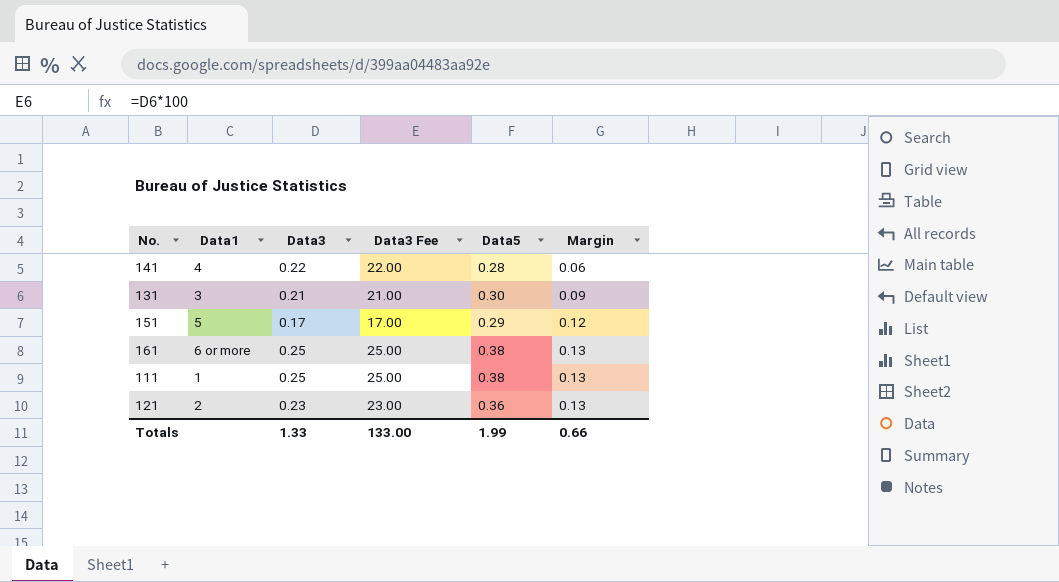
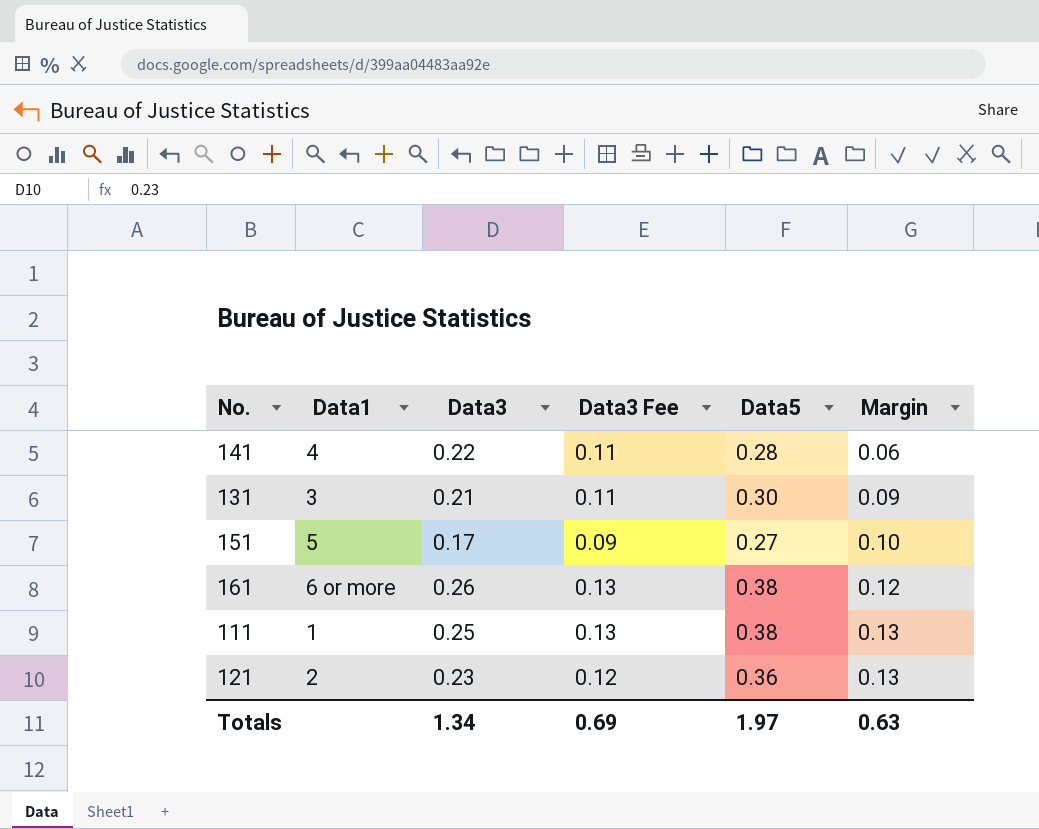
column Data3 Fee | formula: [Data3] * 100 -> [Data3] * 0.5
151 | Data5: 0.29 -> 0.27
151 | Margin: 0.12 -> 0.10
161 | Data3: 0.25 -> 0.26
161 | Margin: 0.13 -> 0.12
Totals | Data3: 1.33 -> 1.34
Totals | Data3 Fee: 133.00 -> 0.69
Totals | Data5: 1.99 -> 1.97
Totals | Margin: 0.66 -> 0.63

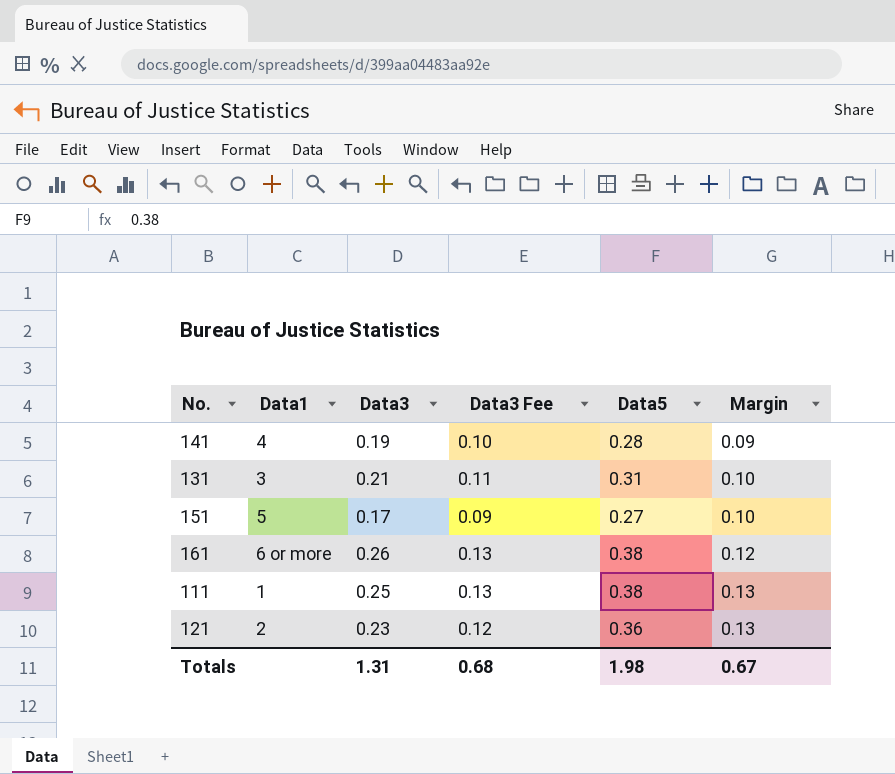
141 | Data3: 0.22 -> 0.19
141 | Data3 Fee: 0.11 -> 0.10
141 | Margin: 0.06 -> 0.09
131 | Data5: 0.30 -> 0.31
131 | Margin: 0.09 -> 0.10
Totals | Data3: 1.34 -> 1.31
Totals | Data3 Fee: 0.69 -> 0.68
Totals | Data5: 1.97 -> 1.98
Totals | Margin: 0.63 -> 0.67

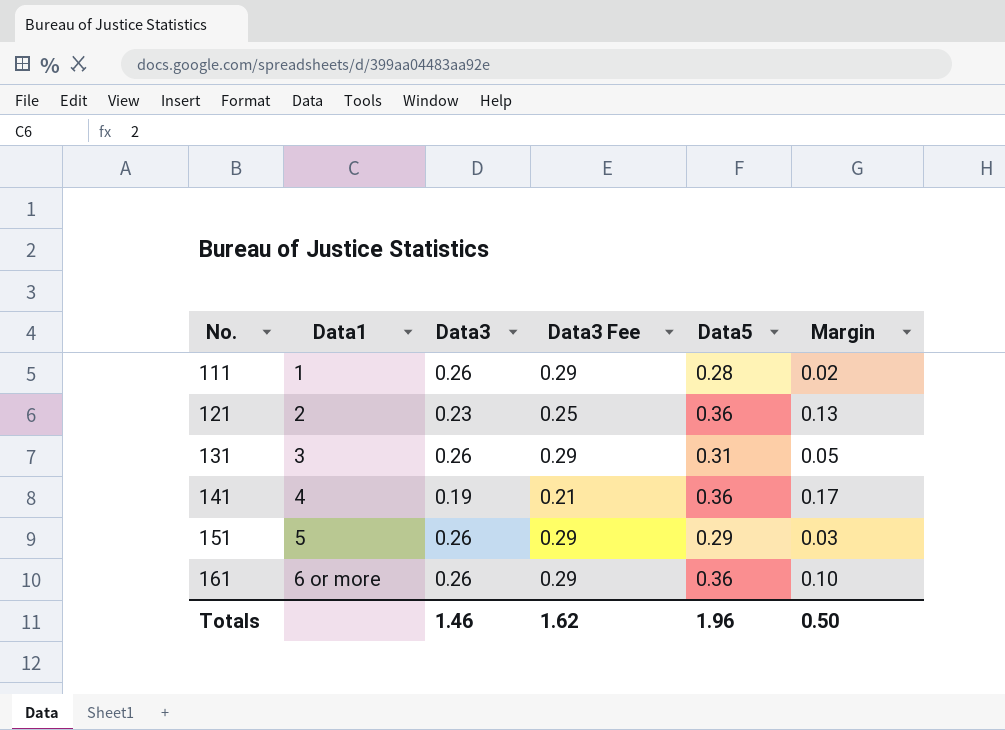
row order: Margin ascending -> No. ascending
column Data3 Fee | formula: [Data3] * 0.5 -> [Data3] * 1.1
111 | Data3: 0.25 -> 0.26
111 | Data5: 0.38 -> 0.28
111 | Margin: 0.13 -> 0.02
131 | Data3: 0.21 -> 0.26
131 | Margin: 0.10 -> 0.05
141 | Data5: 0.28 -> 0.36
141 | Margin: 0.09 -> 0.17
151 | Data3: 0.17 -> 0.26
151 | Data5: 0.27 -> 0.29
151 | Margin: 0.10 -> 0.03
161 | Data5: 0.38 -> 0.36
161 | Margin: 0.12 -> 0.10
Totals | Data3: 1.31 -> 1.46
Totals | Data3 Fee: 0.68 -> 1.62
Totals | Data5: 1.98 -> 1.96
Totals | Margin: 0.67 -> 0.50

